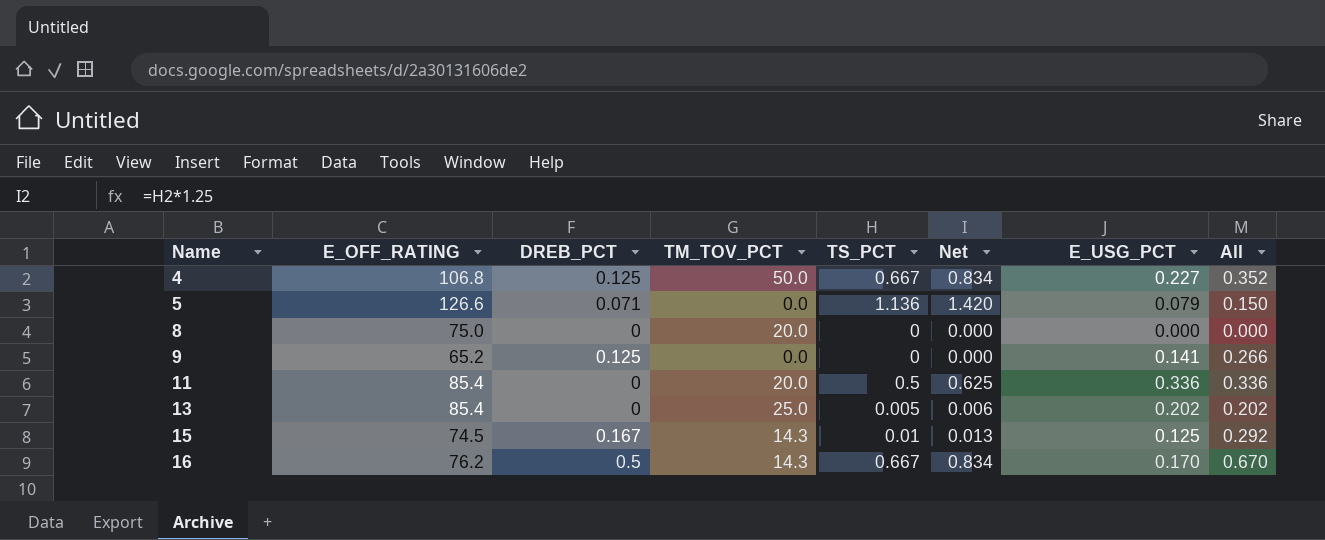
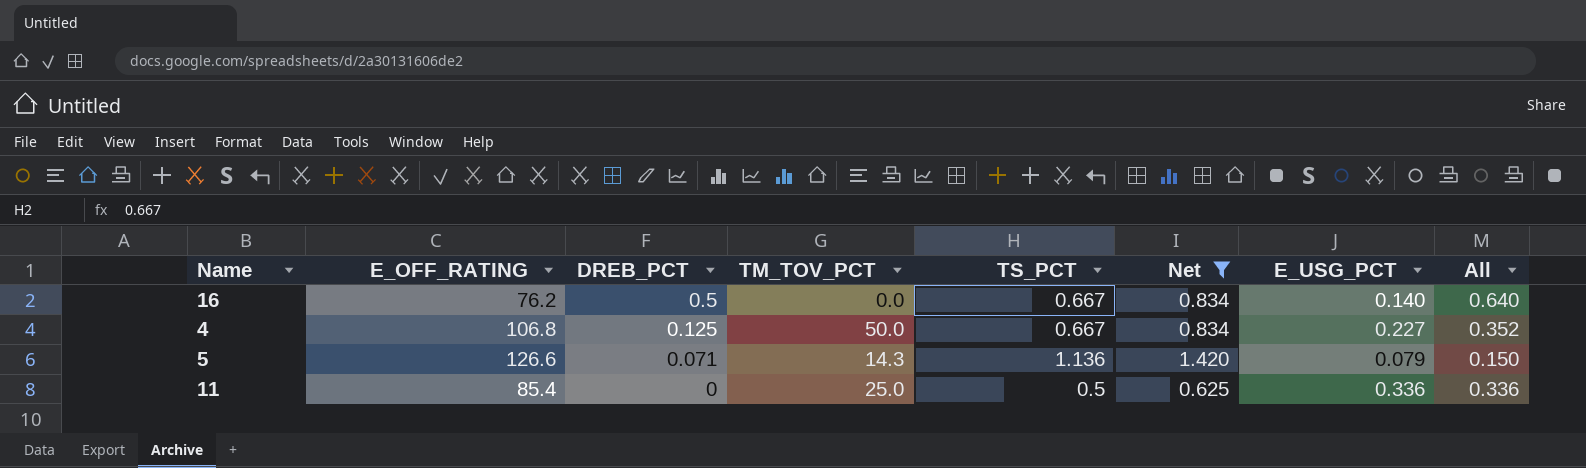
filter: none -> Net >= 0.625
row order: Name ascending -> DREB_PCT descending
16 | TM_TOV_PCT: 14.3 -> 0.0
16 | E_USG_PCT: 0.170 -> 0.140
16 | All: 0.670 -> 0.640
5 | TM_TOV_PCT: 0.0 -> 14.3
11 | TM_TOV_PCT: 20.0 -> 25.0

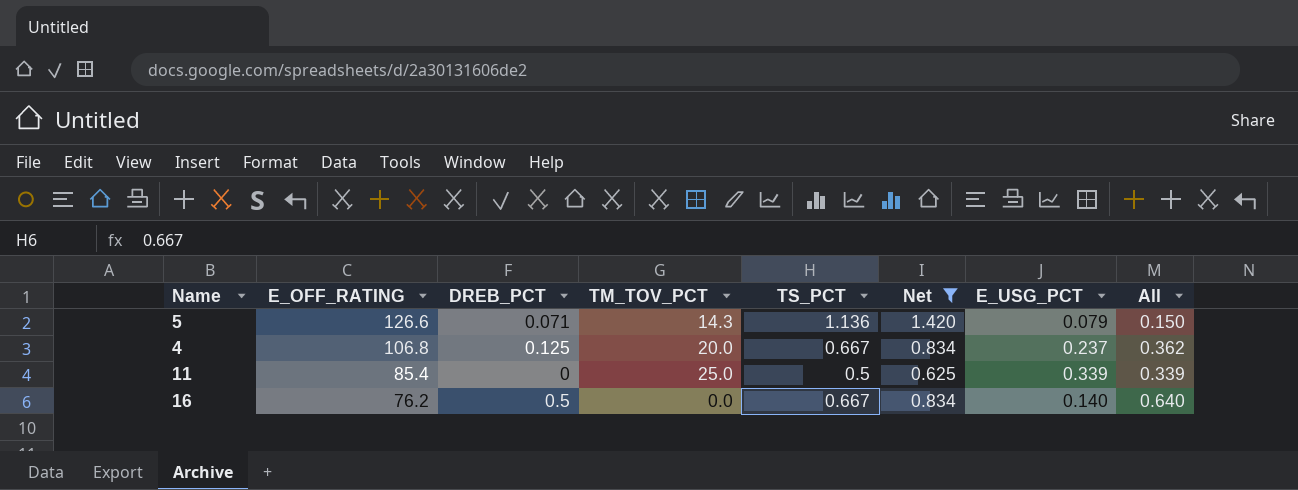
row order: DREB_PCT descending -> E_OFF_RATING descending
4 | TM_TOV_PCT: 50.0 -> 20.0
4 | E_USG_PCT: 0.227 -> 0.237
4 | All: 0.352 -> 0.362
11 | E_USG_PCT: 0.336 -> 0.339
11 | All: 0.336 -> 0.339

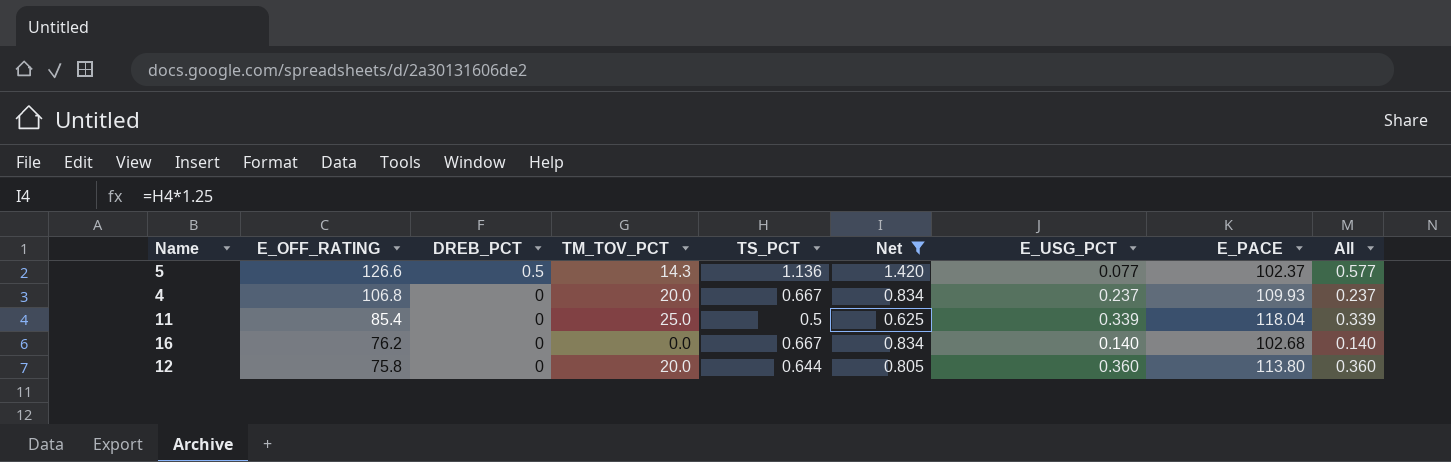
column E_PACE | position: none -> 8
5 | DREB_PCT: 0.071 -> 0.5
5 | E_USG_PCT: 0.079 -> 0.077
5 | All: 0.150 -> 0.577
4 | DREB_PCT: 0.125 -> 0
4 | All: 0.362 -> 0.237
16 | DREB_PCT: 0.5 -> 0
16 | All: 0.640 -> 0.140
row 12: none -> 75.8 | 0 | 20.0 | 0.644 | 0.805 | 0.360 | 113.80 | 0.360

